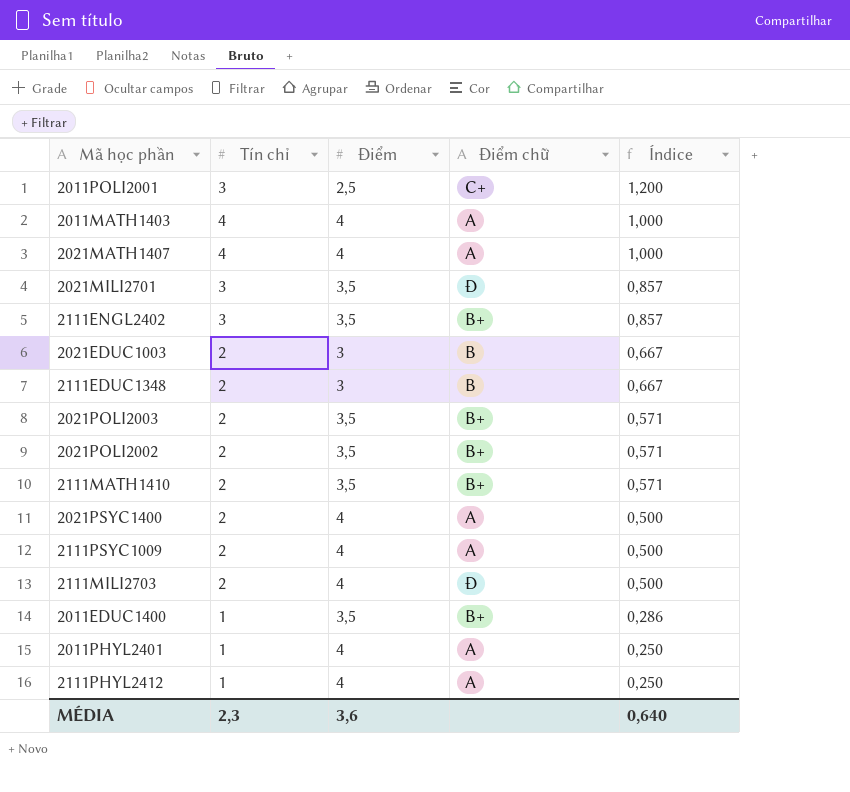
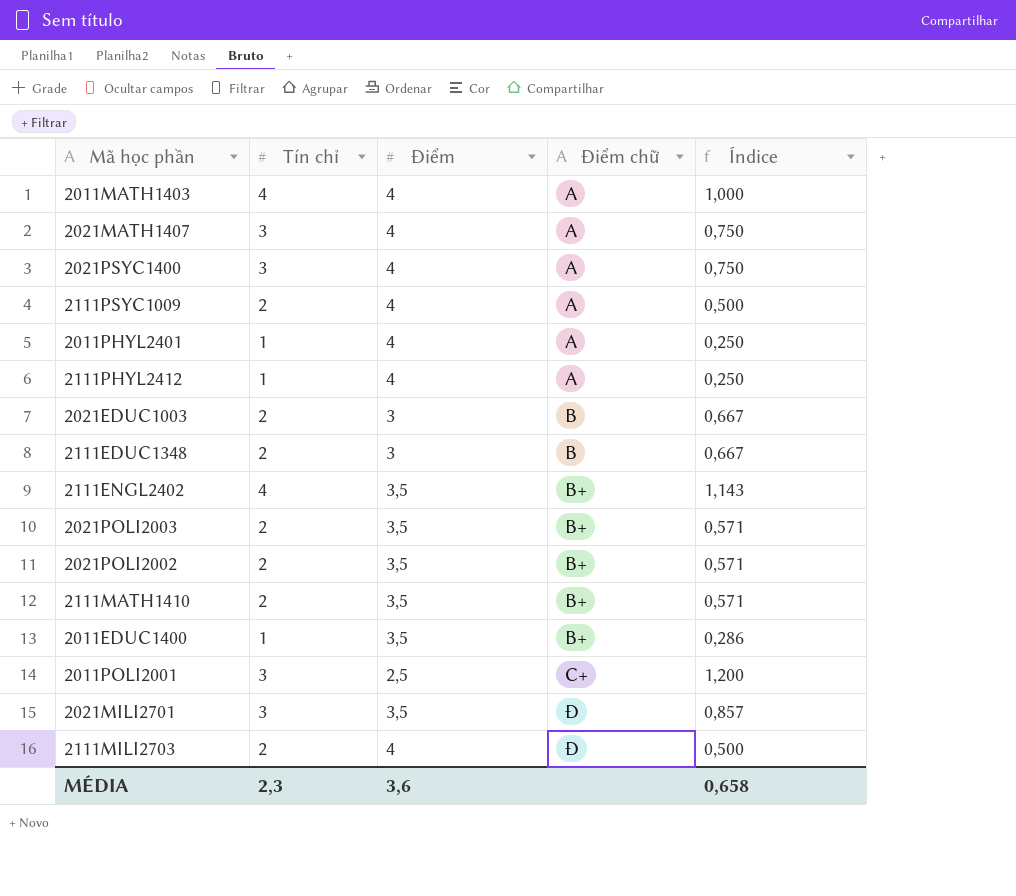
row order: Índice descending -> Điểm chữ ascending
2021MATH1407 | Tín chỉ: 4 -> 3
2021MATH1407 | Índice: 1,000 -> 0,750
2021PSYC1400 | Tín chỉ: 2 -> 3
2021PSYC1400 | Índice: 0,500 -> 0,750
2111ENGL2402 | Tín chỉ: 3 -> 4
2111ENGL2402 | Índice: 0,857 -> 1,143
MÉDIA | Índice: 0,640 -> 0,658

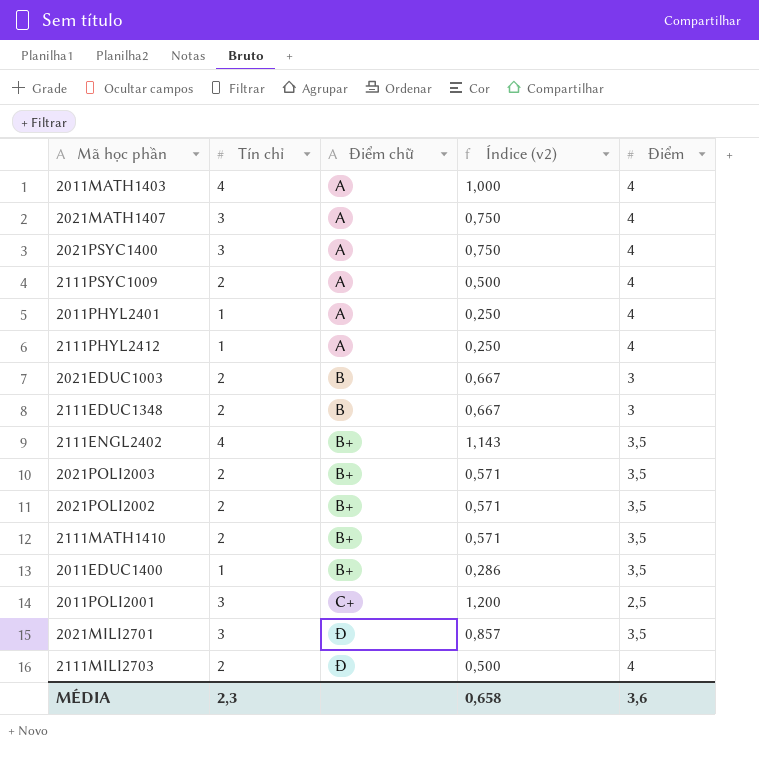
column name: Índice -> Índice (v2)
column Điểm | position: 3 -> 5

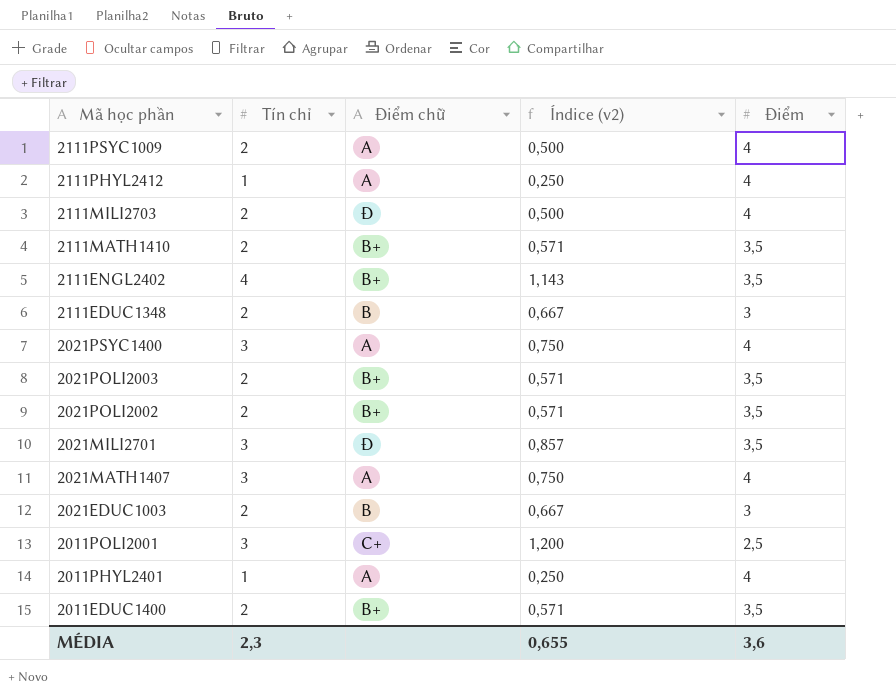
row order: Điểm chữ ascending -> Mã học phần descending
row 2011MATH1403: 4 | A | 1,000 | 4 -> none
2011EDUC1400 | Tín chỉ: 1 -> 2
2011EDUC1400 | Índice (v2): 0,286 -> 0,571
MÉDIA | Índice (v2): 0,658 -> 0,655

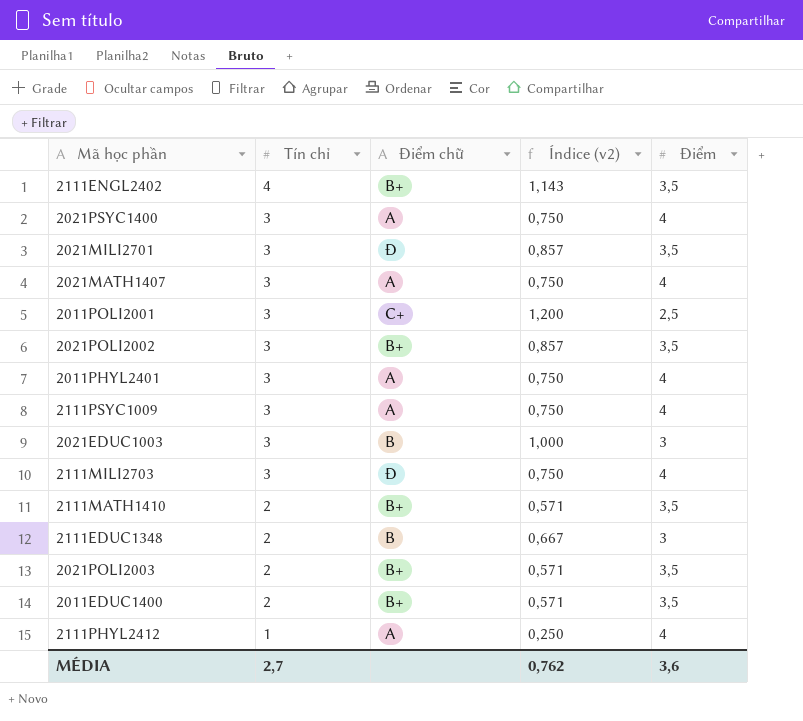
row order: Mã học phần descending -> Tín chỉ descending
2021POLI2002 | Tín chỉ: 2 -> 3
2021POLI2002 | Índice (v2): 0,571 -> 0,857
2011PHYL2401 | Tín chỉ: 1 -> 3
2011PHYL2401 | Índice (v2): 0,250 -> 0,750
2111PSYC1009 | Tín chỉ: 2 -> 3
2111PSYC1009 | Índice (v2): 0,500 -> 0,750
2021EDUC1003 | Tín chỉ: 2 -> 3
2021EDUC1003 | Índice (v2): 0,667 -> 1,000
2111MILI2703 | Tín chỉ: 2 -> 3
2111MILI2703 | Índice (v2): 0,500 -> 0,750
MÉDIA | Tín chỉ: 2,3 -> 2,7
MÉDIA | Índice (v2): 0,655 -> 0,762

